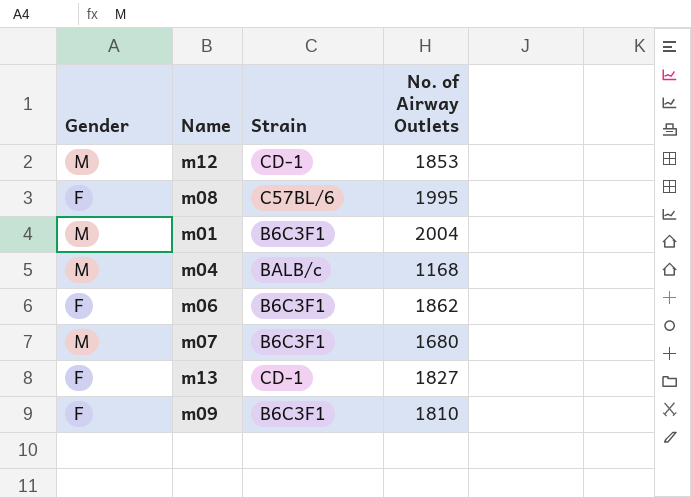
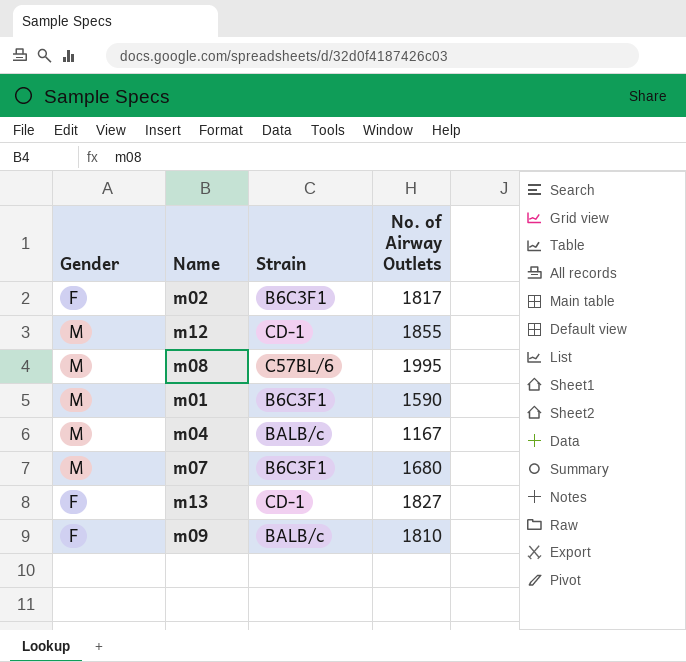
row m06: F | B6C3F1 | 1862 -> none
row m02: none -> F | B6C3F1 | 1817
m12 | No. of Airway Outlets: 1853 -> 1855
m08 | Gender: F -> M
m01 | No. of Airway Outlets: 2004 -> 1590
m04 | No. of Airway Outlets: 1168 -> 1167
m09 | Strain: B6C3F1 -> BALB/c

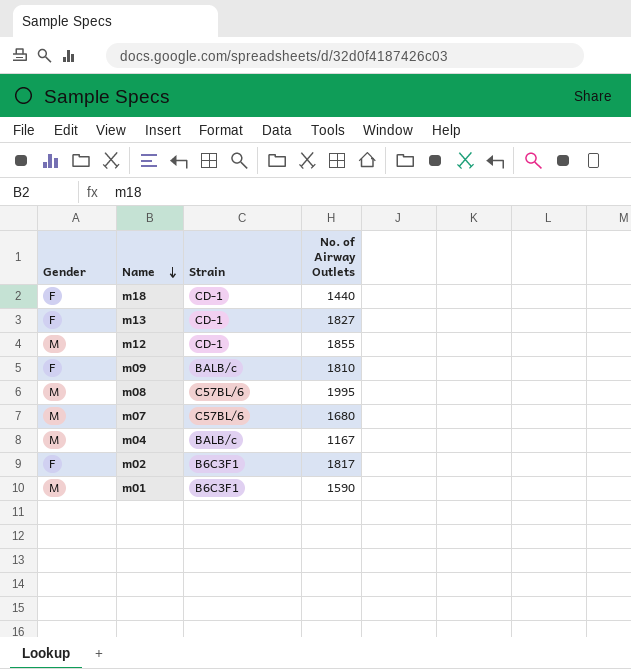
row order: none -> Name descending
row m18: none -> F | CD-1 | 1440
m07 | Strain: B6C3F1 -> C57BL/6

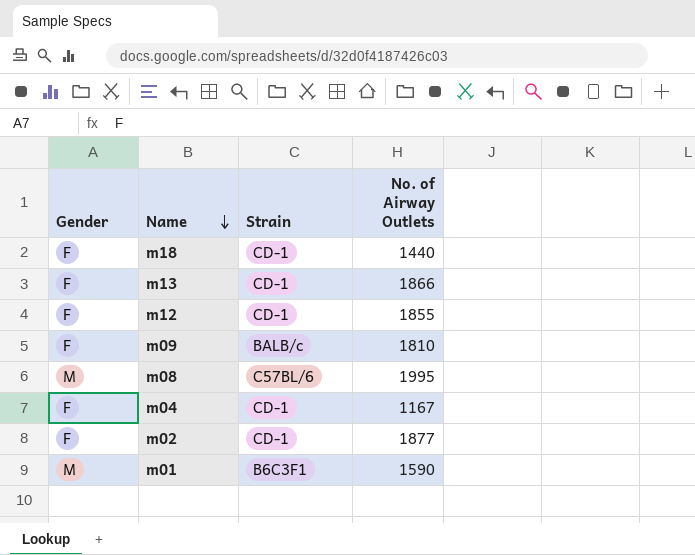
row m07: M | C57BL/6 | 1680 -> none
m13 | No. of Airway Outlets: 1827 -> 1866
m12 | Gender: M -> F
m04 | Gender: M -> F
m04 | Strain: BALB/c -> CD-1
m02 | Strain: B6C3F1 -> CD-1
m02 | No. of Airway Outlets: 1817 -> 1877

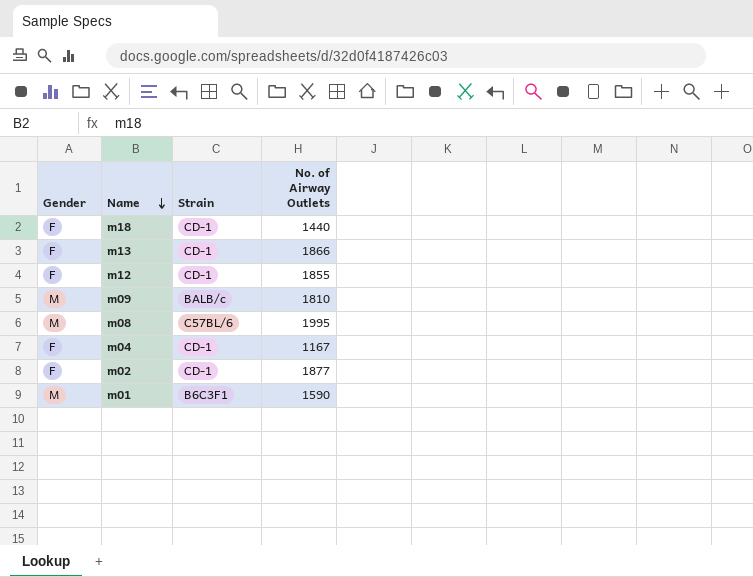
m09 | Gender: F -> M

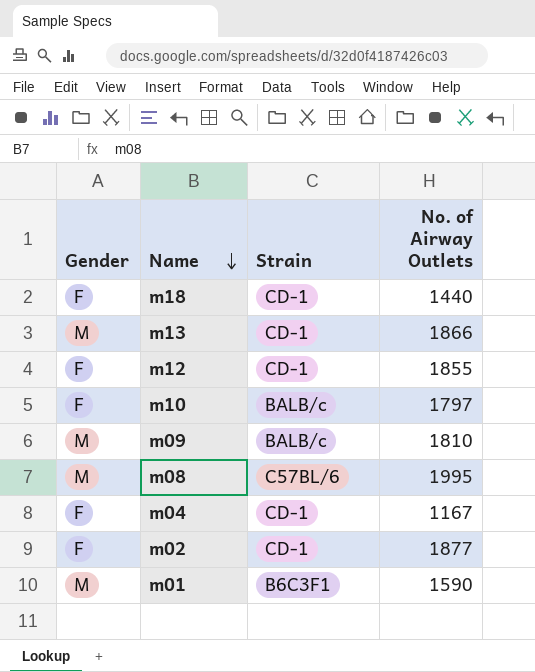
m13 | Gender: F -> M
row m10: none -> F | BALB/c | 1797

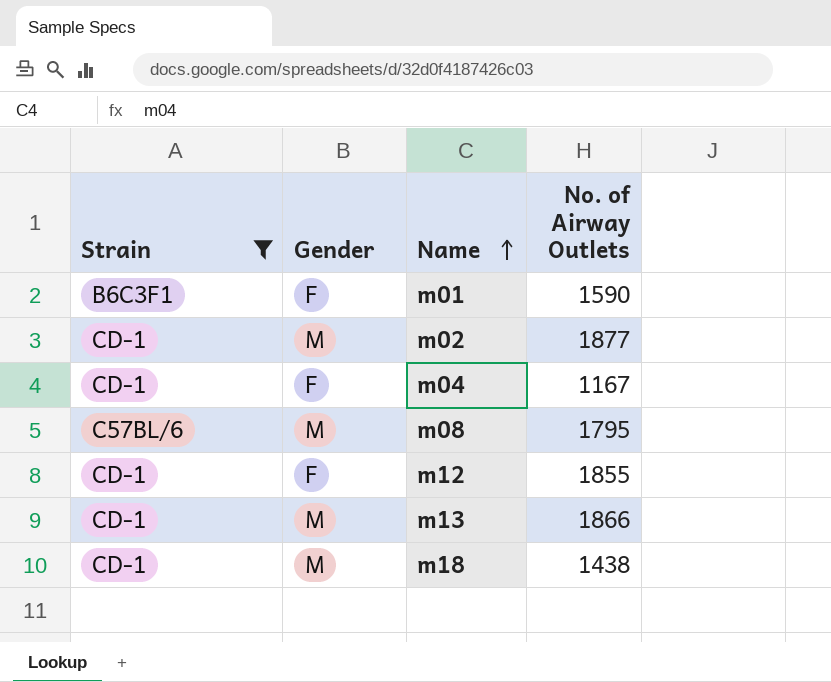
filter: none -> Strain != BALB/c
row order: Name descending -> Name ascending
column Strain | position: 3 -> 1
m01 | Gender: M -> F
m02 | Gender: F -> M
m08 | No. of Airway Outlets: 1995 -> 1795
m18 | Gender: F -> M
m18 | No. of Airway Outlets: 1440 -> 1438

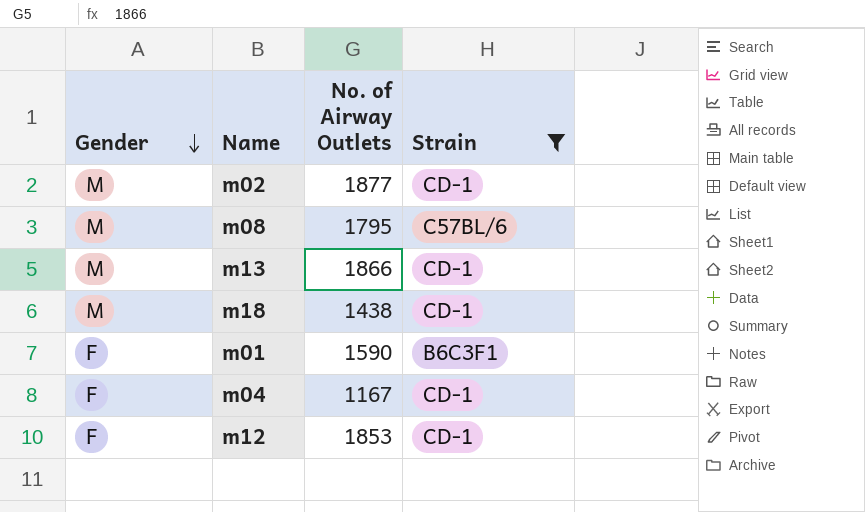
row order: Name ascending -> Gender descending
column Strain | position: 1 -> 4
m12 | No. of Airway Outlets: 1855 -> 1853

